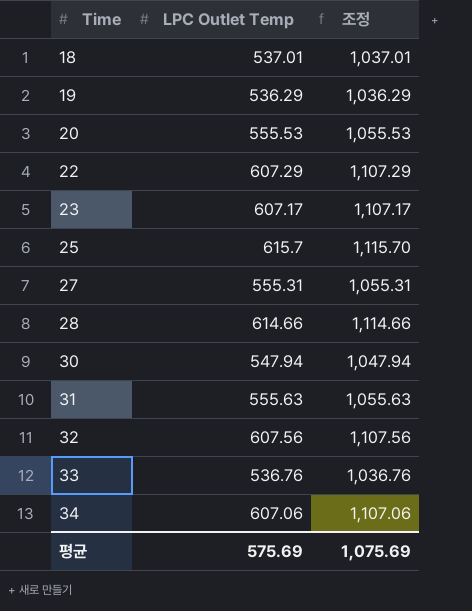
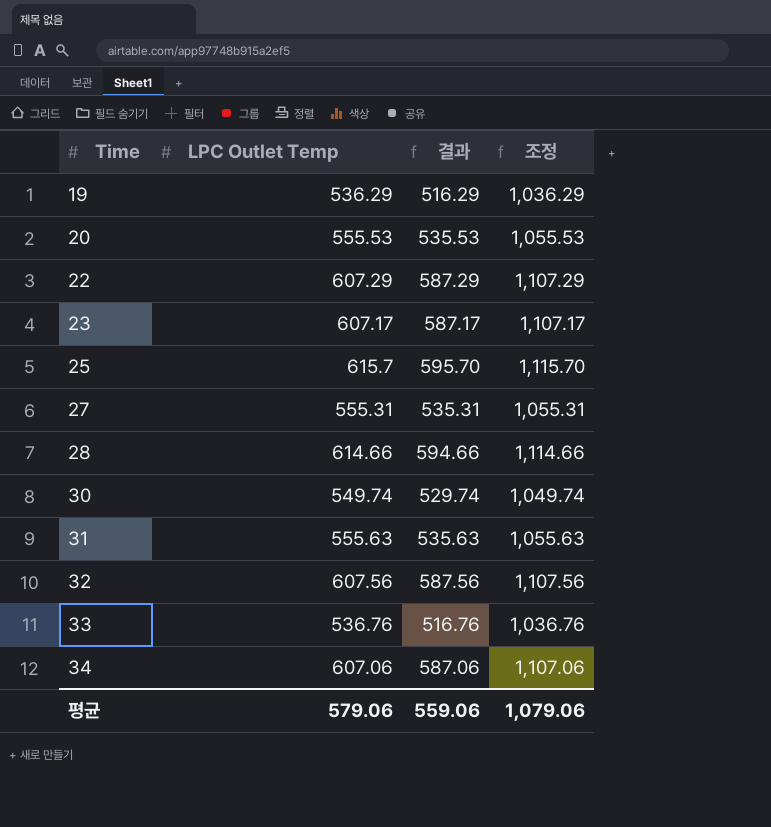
column 결과 | formula: none -> [LPC Outlet Temp] - 20
row 18: 537.01 | 1,037.01 -> none
30 | LPC Outlet Temp: 547.94 -> 549.74
30 | 조정: 1,047.94 -> 1,049.74
평균 | LPC Outlet Temp: 575.69 -> 579.06
평균 | 조정: 1,075.69 -> 1,079.06

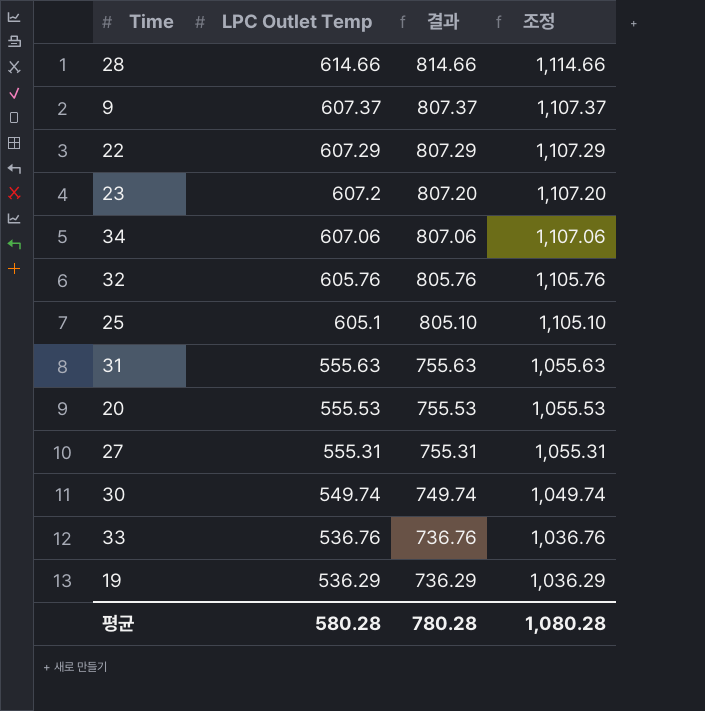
row order: Time ascending -> LPC Outlet Temp descending
column 결과 | formula: [LPC Outlet Temp] - 20 -> [LPC Outlet Temp] + 200
row 9: none -> 607.37 | 807.37 | 1,107.37
23 | LPC Outlet Temp: 607.17 -> 607.2
23 | 조정: 1,107.17 -> 1,107.20
32 | LPC Outlet Temp: 607.56 -> 605.76
32 | 조정: 1,107.56 -> 1,105.76
25 | LPC Outlet Temp: 615.7 -> 605.1
25 | 조정: 1,115.70 -> 1,105.10
평균 | LPC Outlet Temp: 579.06 -> 580.28
평균 | 결과: 559.06 -> 780.28
평균 | 조정: 1,079.06 -> 1,080.28

